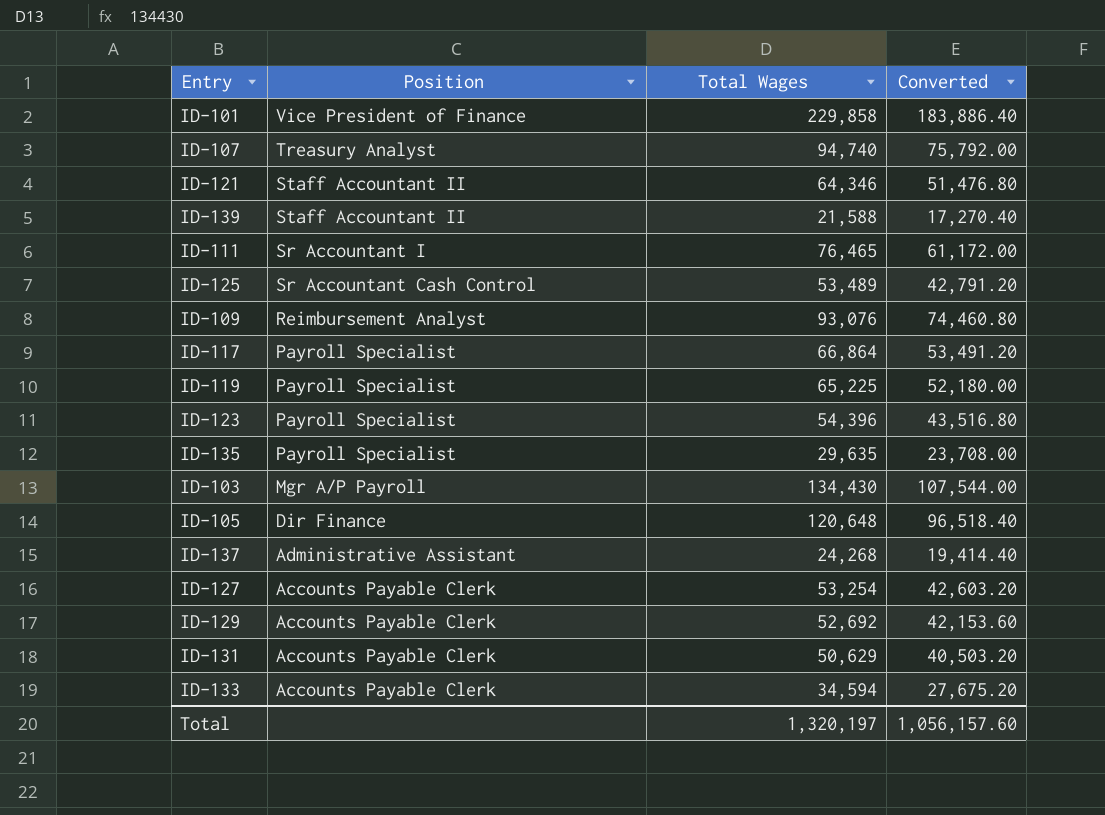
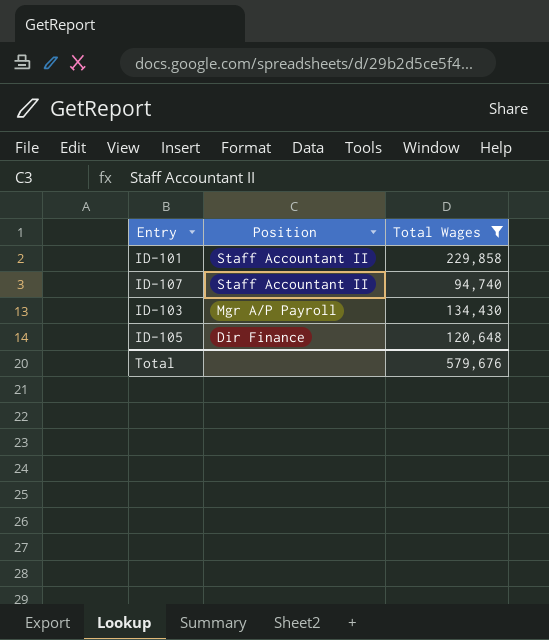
filter: none -> Total Wages >= 94,740
column Converted | formula: [Total Wages] * 0.8 -> none
ID-101 | Position: Vice President of Finance -> Staff Accountant II
ID-107 | Position: Treasury Analyst -> Staff Accountant II
Total | Total Wages: 1,320,197 -> 579,676

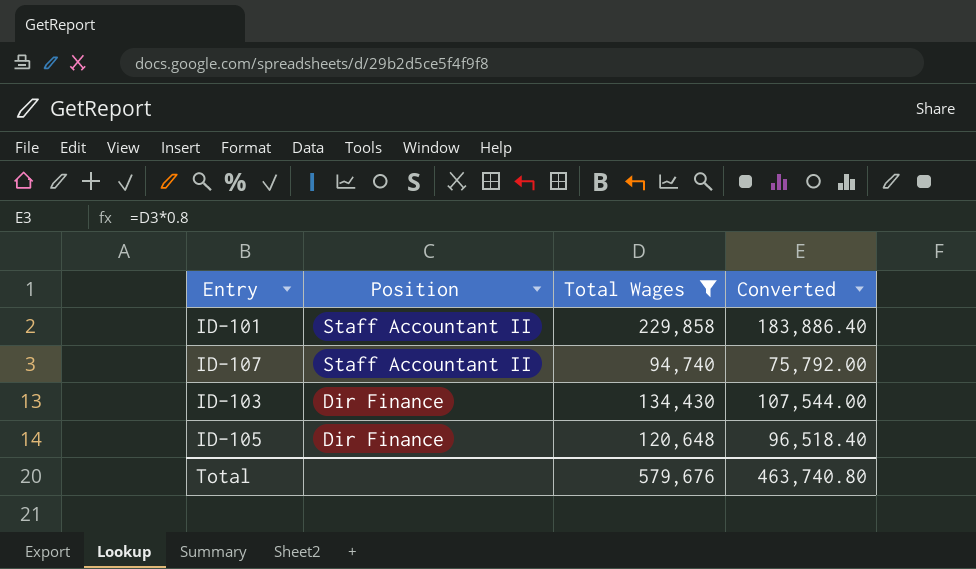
column Converted | formula: none -> [Total Wages] * 0.8
ID-103 | Position: Mgr A/P Payroll -> Dir Finance

